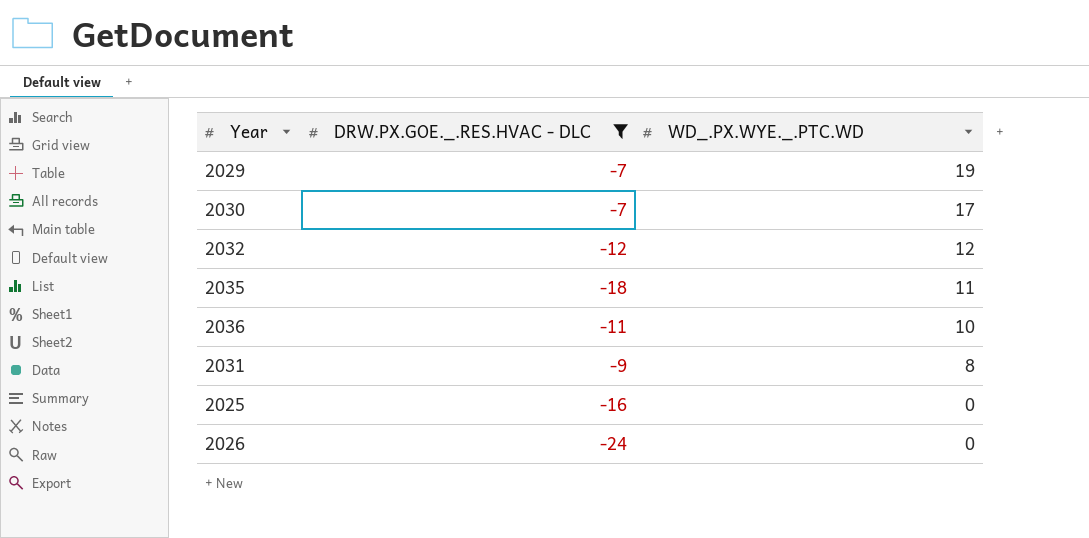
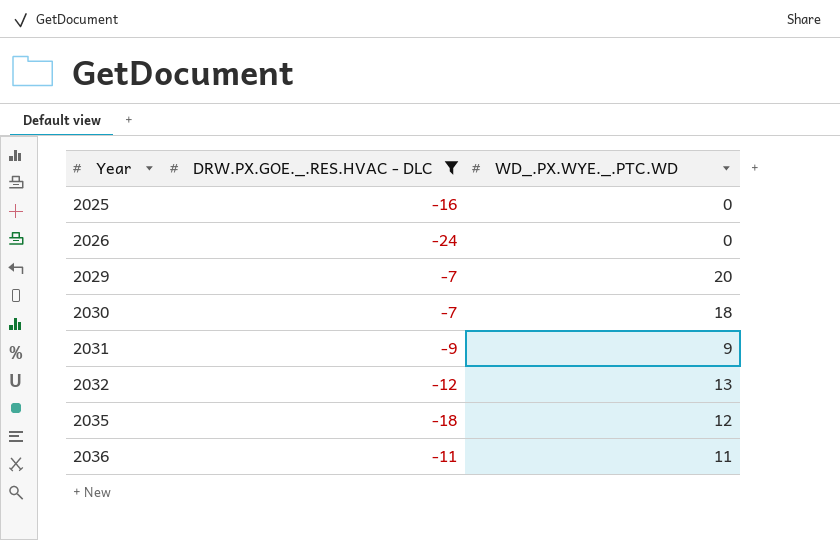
row order: WD_.PX.WYE._.PTC.WD descending -> Year ascending
2029 | WD_.PX.WYE._.PTC.WD: 19 -> 20
2030 | WD_.PX.WYE._.PTC.WD: 17 -> 18
2031 | WD_.PX.WYE._.PTC.WD: 8 -> 9
2032 | WD_.PX.WYE._.PTC.WD: 12 -> 13
2035 | WD_.PX.WYE._.PTC.WD: 11 -> 12
2036 | WD_.PX.WYE._.PTC.WD: 10 -> 11

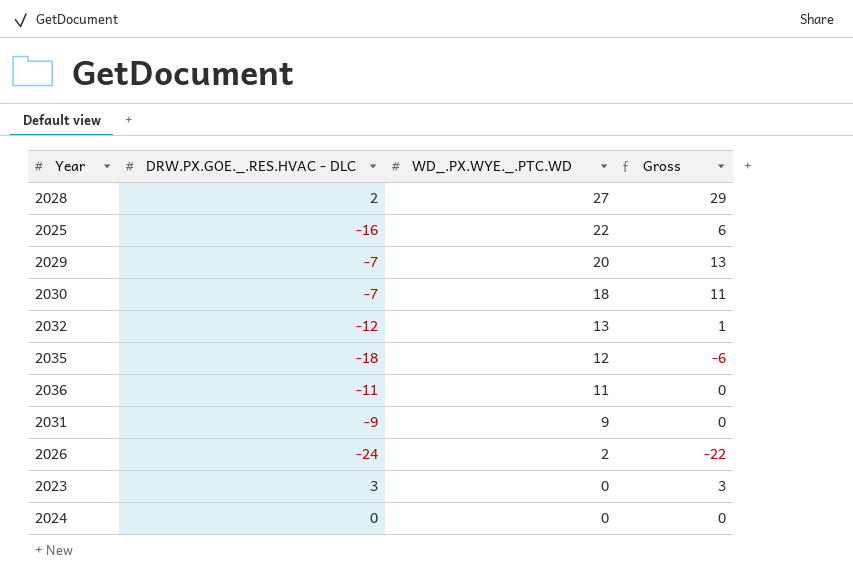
filter: DRW.PX.GOE._.RES.HVAC - DLC <= -7 -> none
row order: Year ascending -> WD_.PX.WYE._.PTC.WD descending
column Gross | formula: none -> [DRW.PX.GOE._.RES.HVAC - DLC] + [WD_.PX.WYE._.PTC.WD]
2025 | WD_.PX.WYE._.PTC.WD: 0 -> 22
2026 | WD_.PX.WYE._.PTC.WD: 0 -> 2

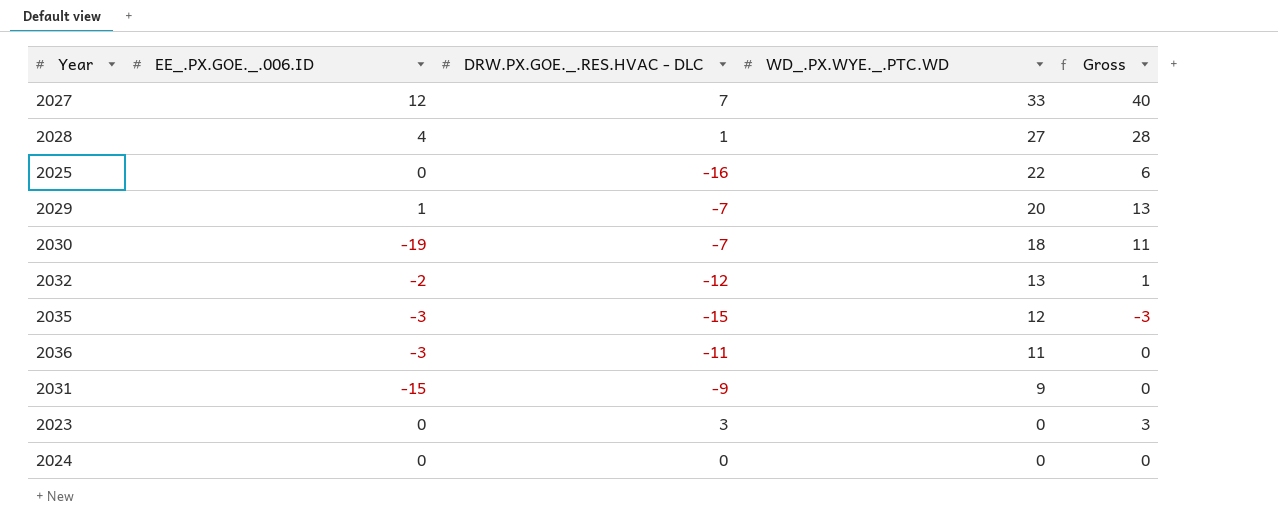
column EE_.PX.GOE._.006.ID | position: none -> 2
row 2026: -24 | 2 | -22 -> none
row 2027: none -> 12 | 7 | 33 | 40
2028 | DRW.PX.GOE._.RES.HVAC - DLC: 2 -> 1
2028 | Gross: 29 -> 28
2035 | DRW.PX.GOE._.RES.HVAC - DLC: -18 -> -15
2035 | Gross: -6 -> -3

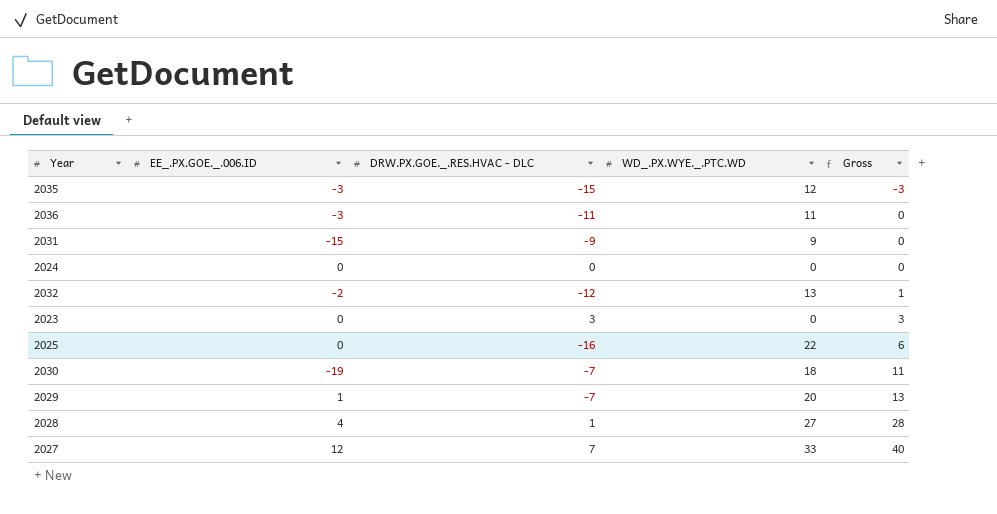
row order: WD_.PX.WYE._.PTC.WD descending -> Gross ascending

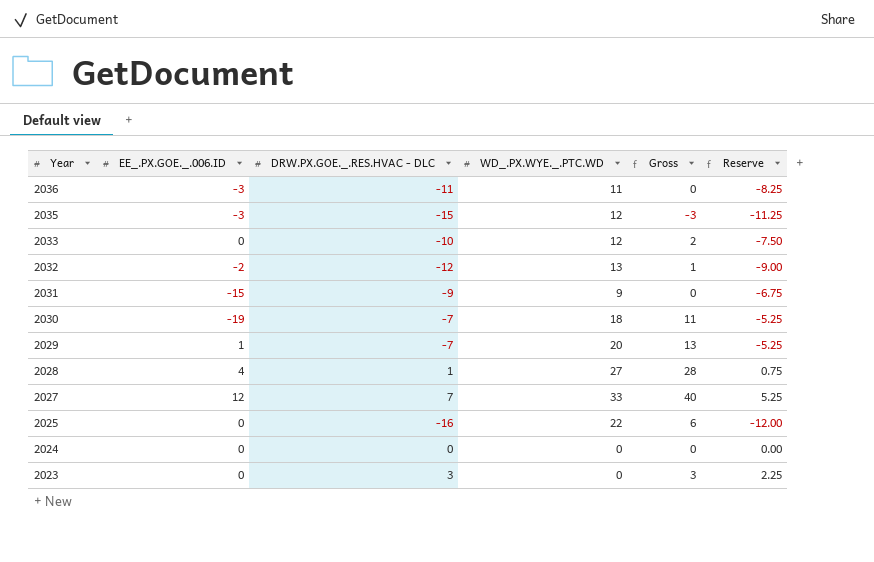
row order: Gross ascending -> Year descending
column Reserve | formula: none -> [DRW.PX.GOE._.RES.HVAC - DLC] * 0.75
row 2033: none -> 0 | -10 | 12 | 2 | -7.50

